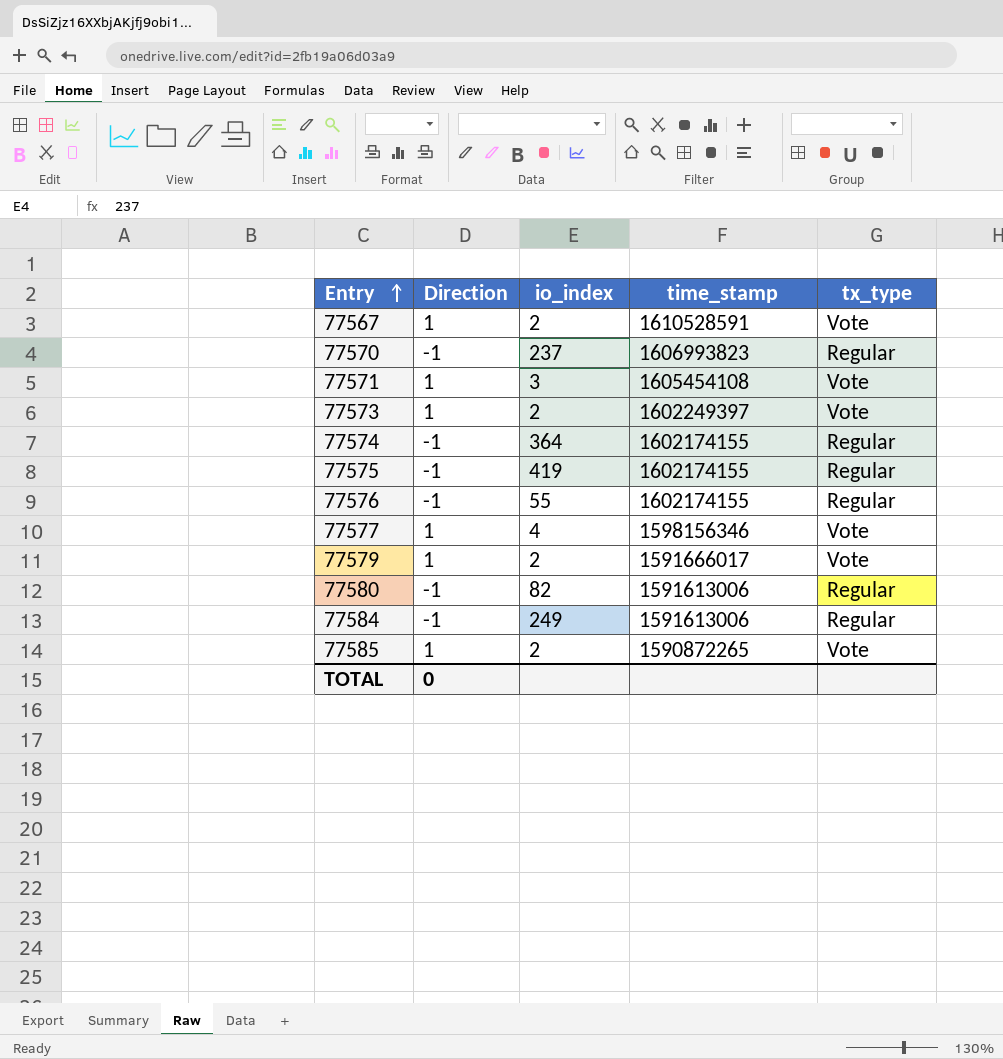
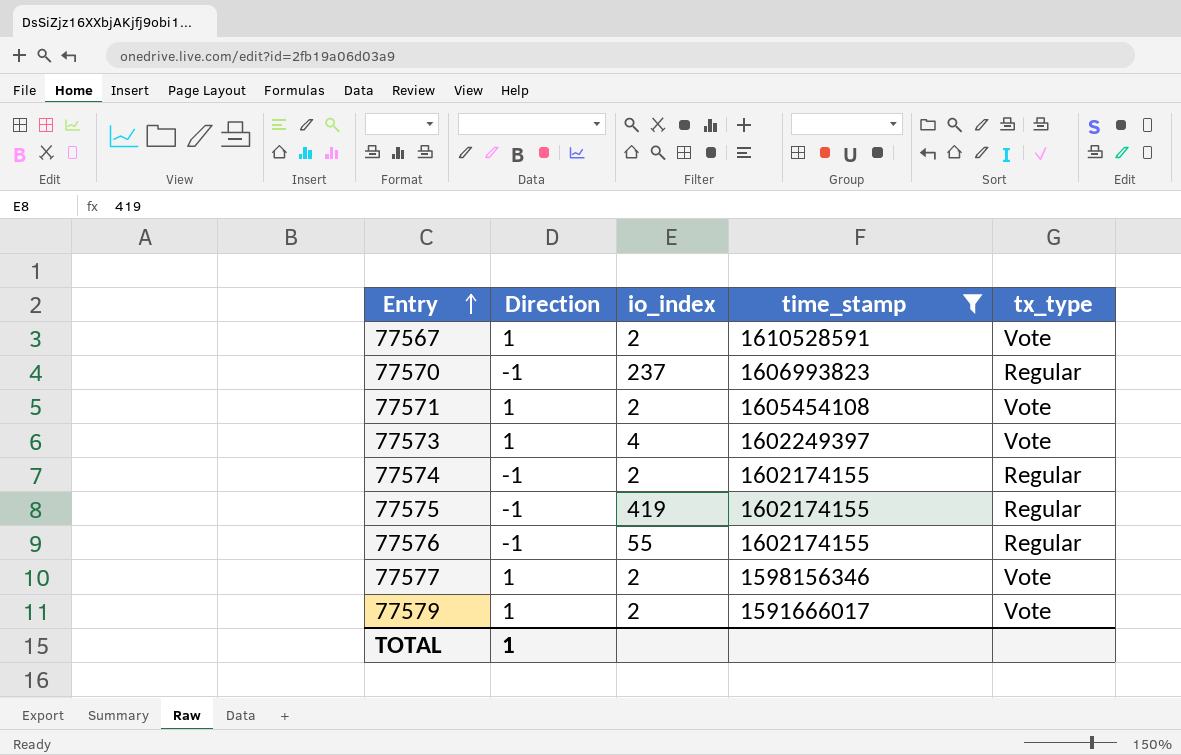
filter: none -> time_stamp >= 1591666017
77571 | io_index: 3 -> 2
77573 | io_index: 2 -> 4
77574 | io_index: 364 -> 2
77577 | io_index: 4 -> 2
TOTAL | Direction: 0 -> 1

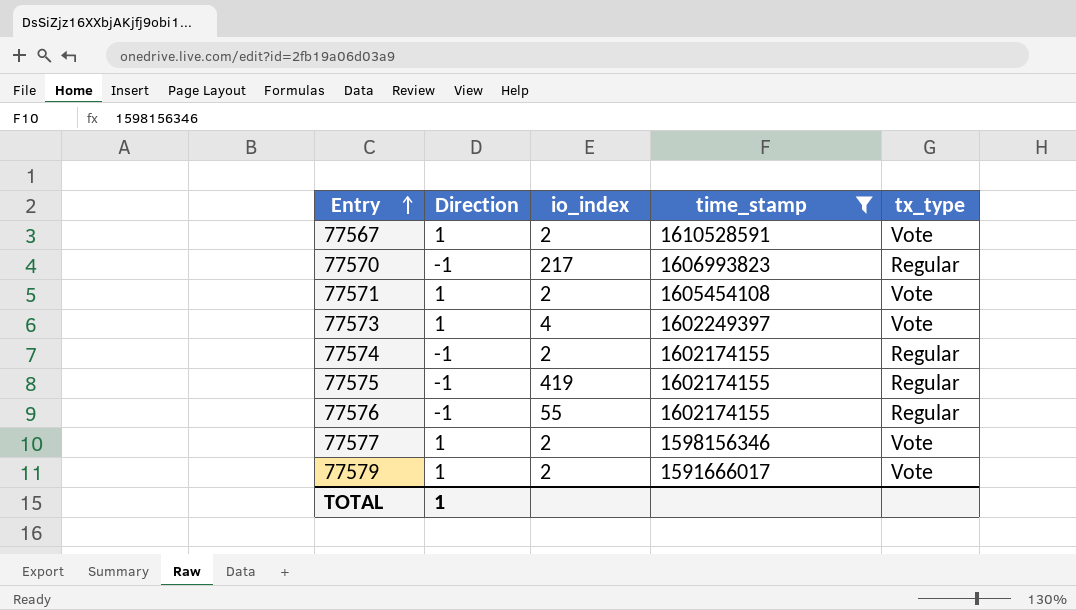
77570 | io_index: 237 -> 217

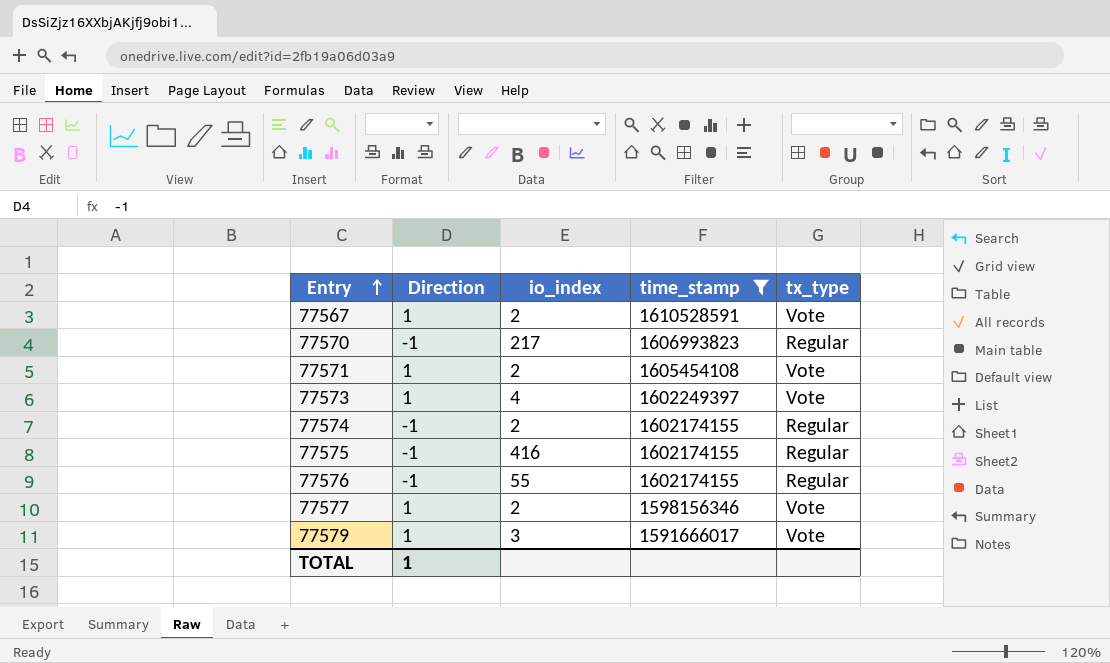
77575 | io_index: 419 -> 416
77579 | io_index: 2 -> 3

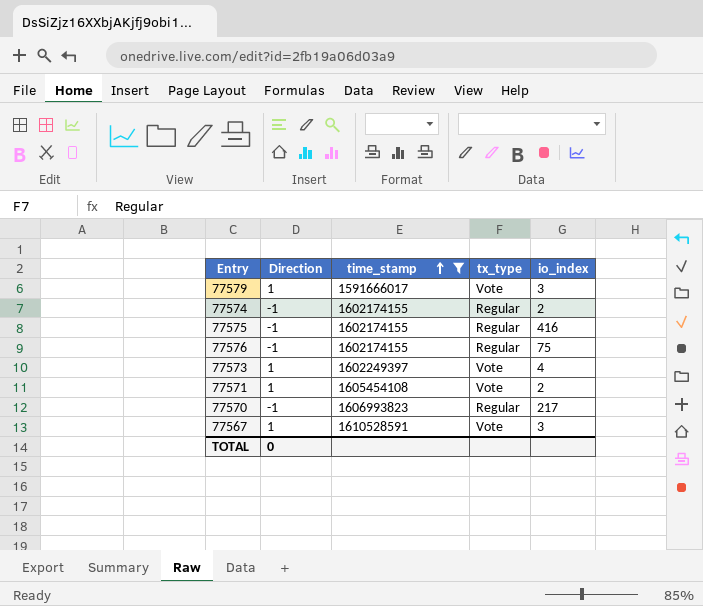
row order: Entry ascending -> time_stamp ascending
column io_index | position: 3 -> 5
row 77577: 1 | 2 | 1598156346 | Vote -> none
77576 | io_index: 55 -> 75
77567 | io_index: 2 -> 3
TOTAL | Direction: 1 -> 0

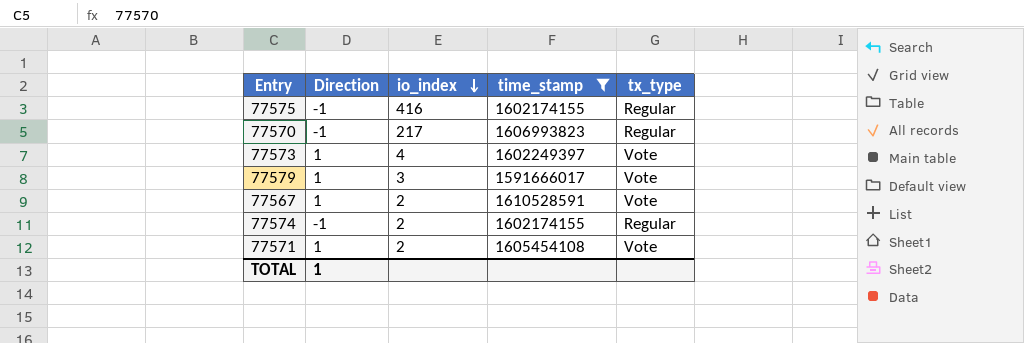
row order: time_stamp ascending -> io_index descending
column io_index | position: 5 -> 3
row 77576: -1 | 1602174155 | Regular | 75 -> none
77567 | io_index: 3 -> 2
TOTAL | Direction: 0 -> 1

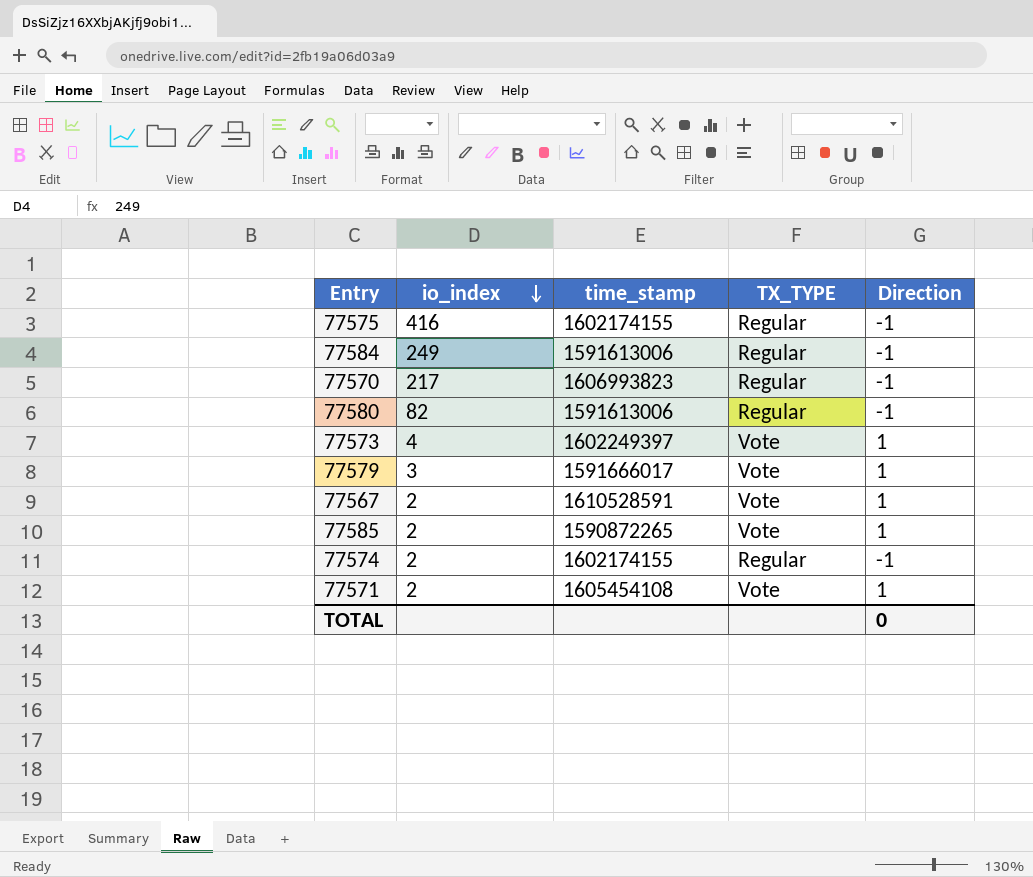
filter: time_stamp >= 1591666017 -> none
column name: tx_type -> TX_TYPE
column Direction | position: 2 -> 5
TOTAL | Direction: 1 -> 0

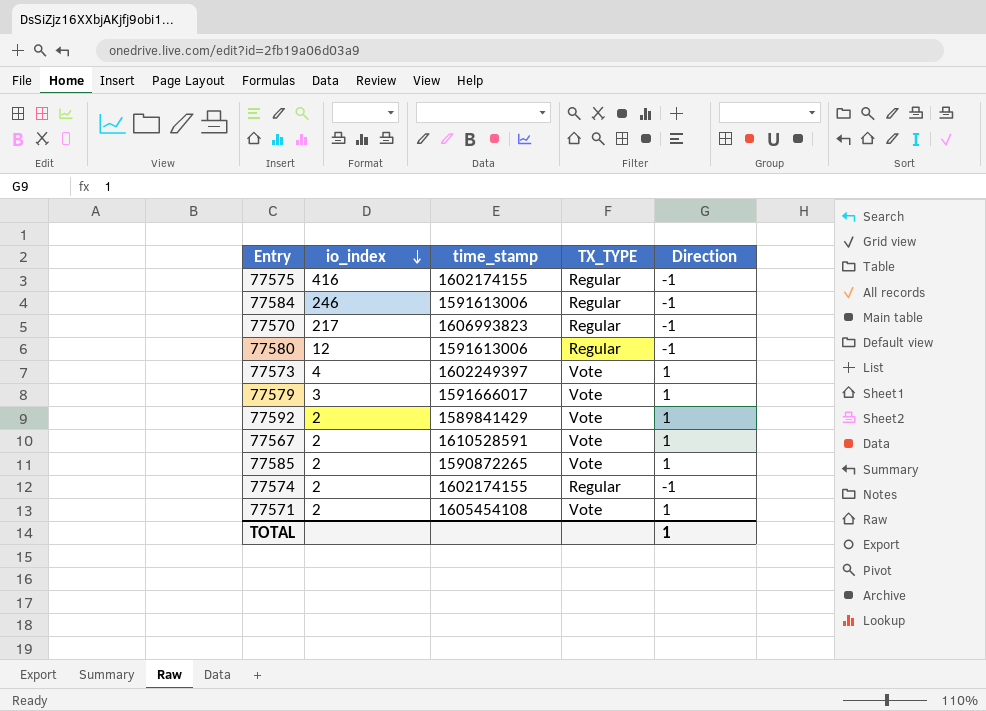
77584 | io_index: 249 -> 246
77580 | io_index: 82 -> 12
row 77592: none -> 2 | 1589841429 | Vote | 1
TOTAL | Direction: 0 -> 1

